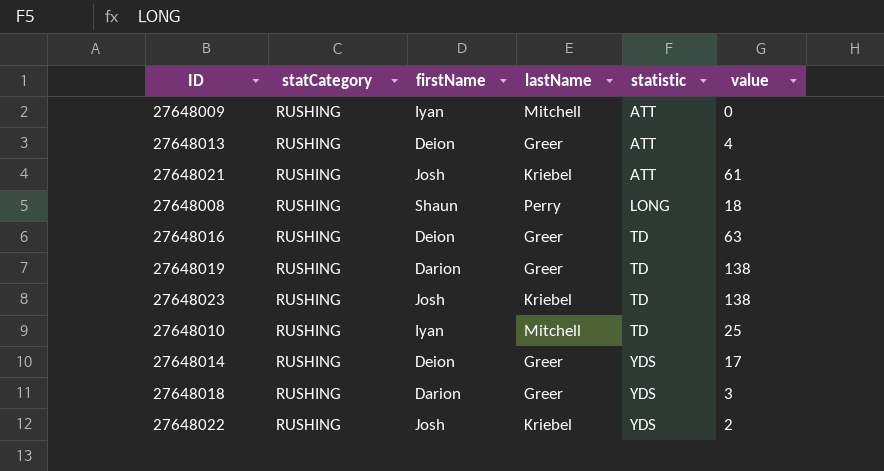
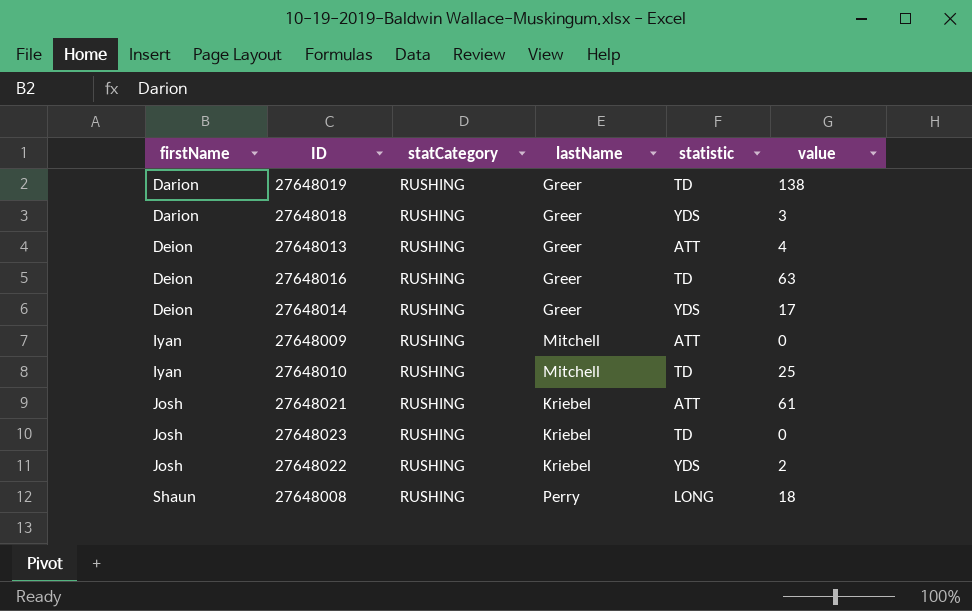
row order: statistic ascending -> firstName ascending
column firstName | position: 3 -> 1
27648023 | value: 138 -> 0

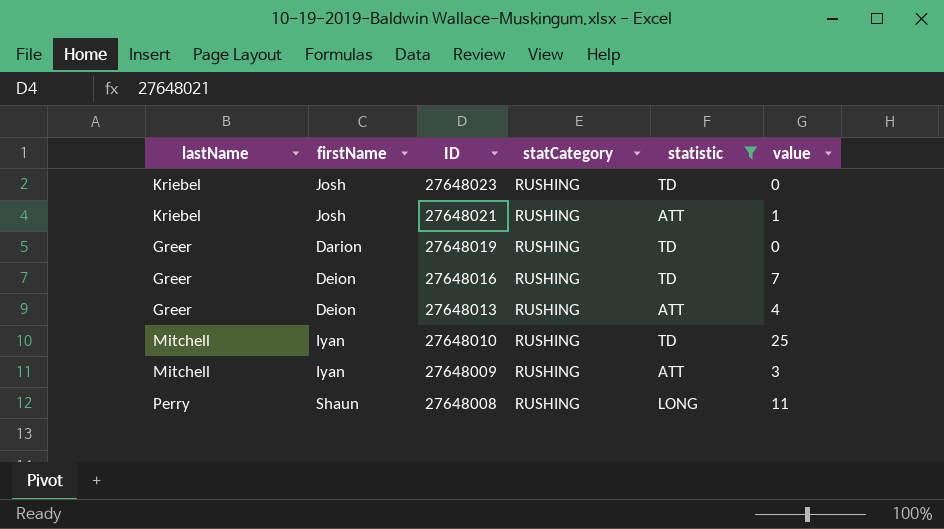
filter: none -> statistic != YDS
row order: firstName ascending -> ID descending
column lastName | position: 4 -> 1
27648021 | value: 61 -> 1
27648019 | value: 138 -> 0
27648016 | value: 63 -> 7
27648009 | value: 0 -> 3
27648008 | value: 18 -> 11

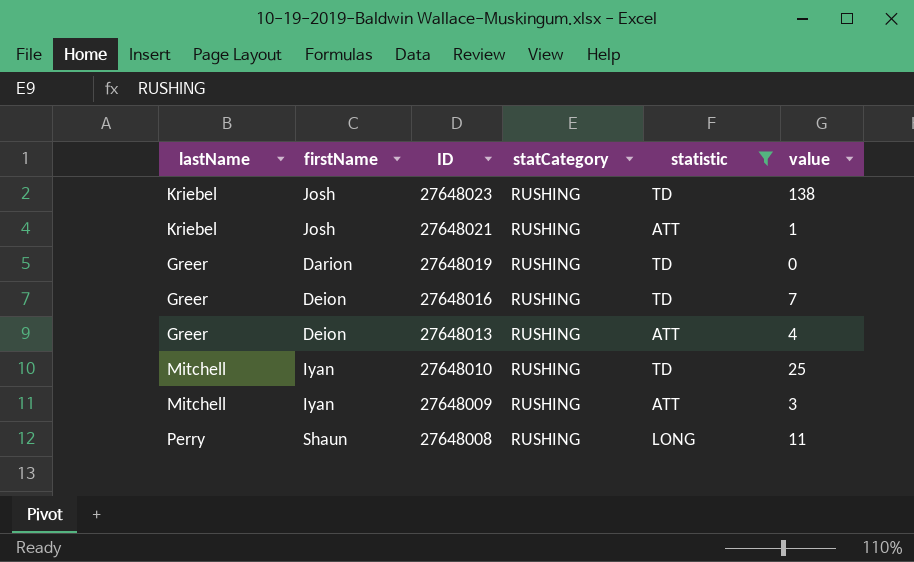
27648023 | value: 0 -> 138

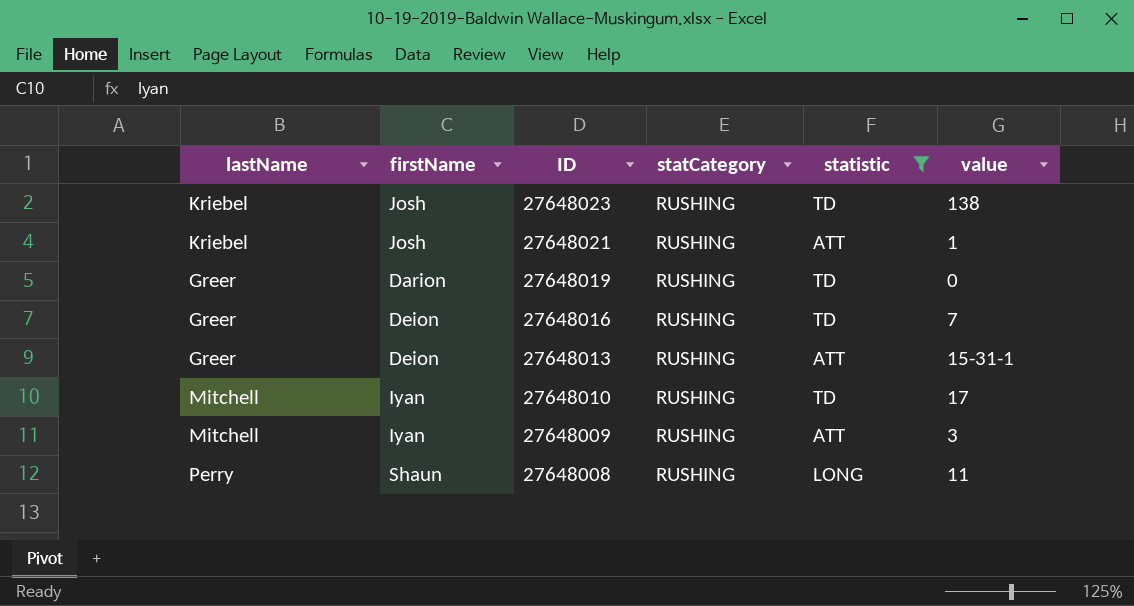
27648013 | value: 4 -> 15-31-1
27648010 | value: 25 -> 17

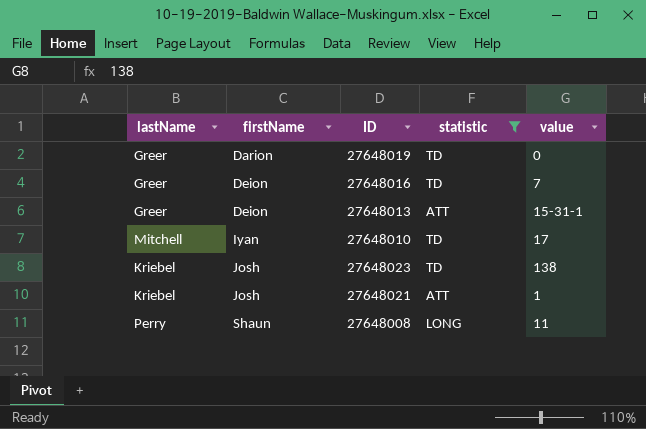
row order: ID descending -> firstName ascending
column statCategory | position: 4 -> none
row 27648009: Mitchell | Iyan | RUSHING | ATT | 3 -> none

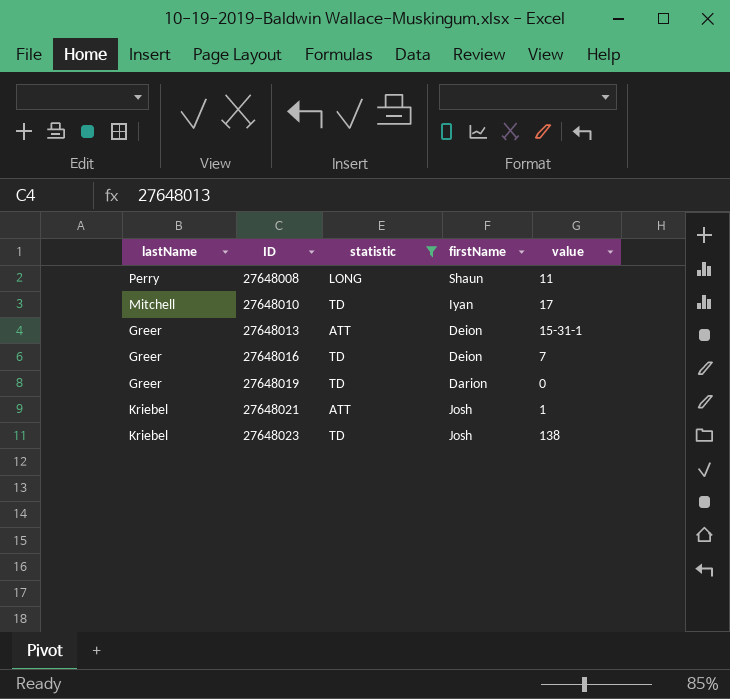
row order: firstName ascending -> ID ascending
column firstName | position: 2 -> 4

